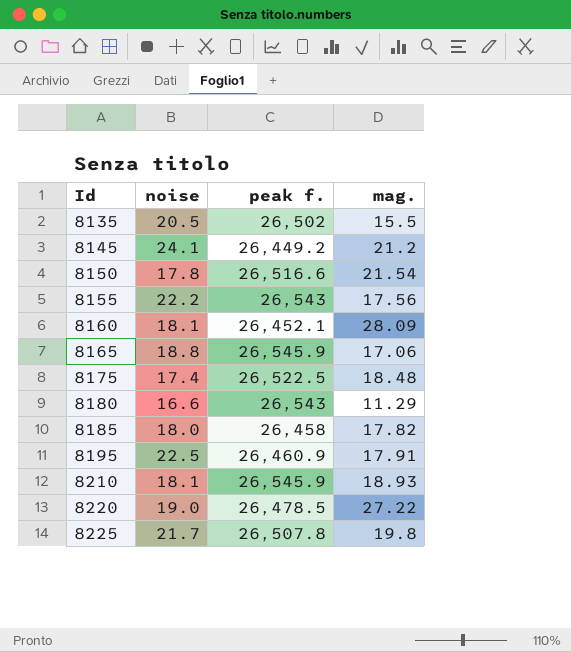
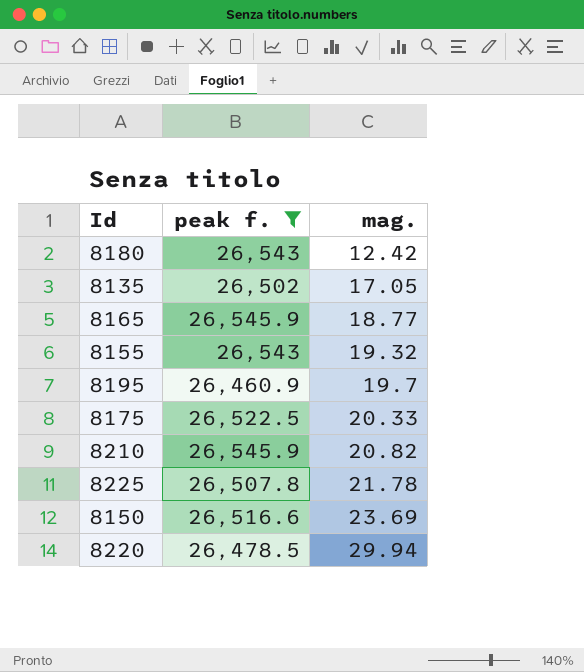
filter: none -> peak f. >= 26,460.9
row order: Id ascending -> mag. ascending
column noise | position: 2 -> none
8180 | mag.: 11.29 -> 12.42
8135 | mag.: 15.5 -> 17.05
8165 | mag.: 17.06 -> 18.77
8155 | mag.: 17.56 -> 19.32
8195 | mag.: 17.91 -> 19.7
8175 | mag.: 18.48 -> 20.33
8210 | mag.: 18.93 -> 20.82
8225 | mag.: 19.8 -> 21.78
8150 | mag.: 21.54 -> 23.69
8220 | mag.: 27.22 -> 29.94

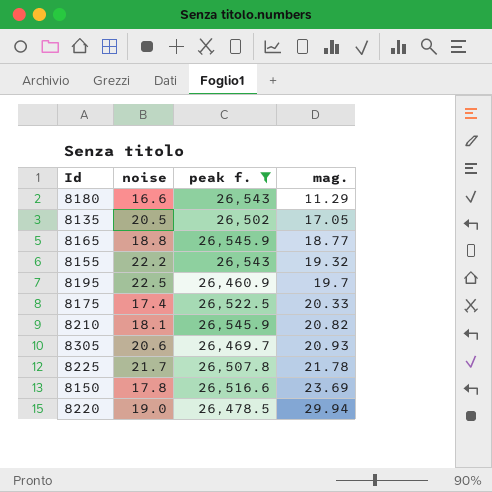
column noise | position: none -> 2
8180 | mag.: 12.42 -> 11.29
row 8305: none -> 20.6 | 26,469.7 | 20.93

